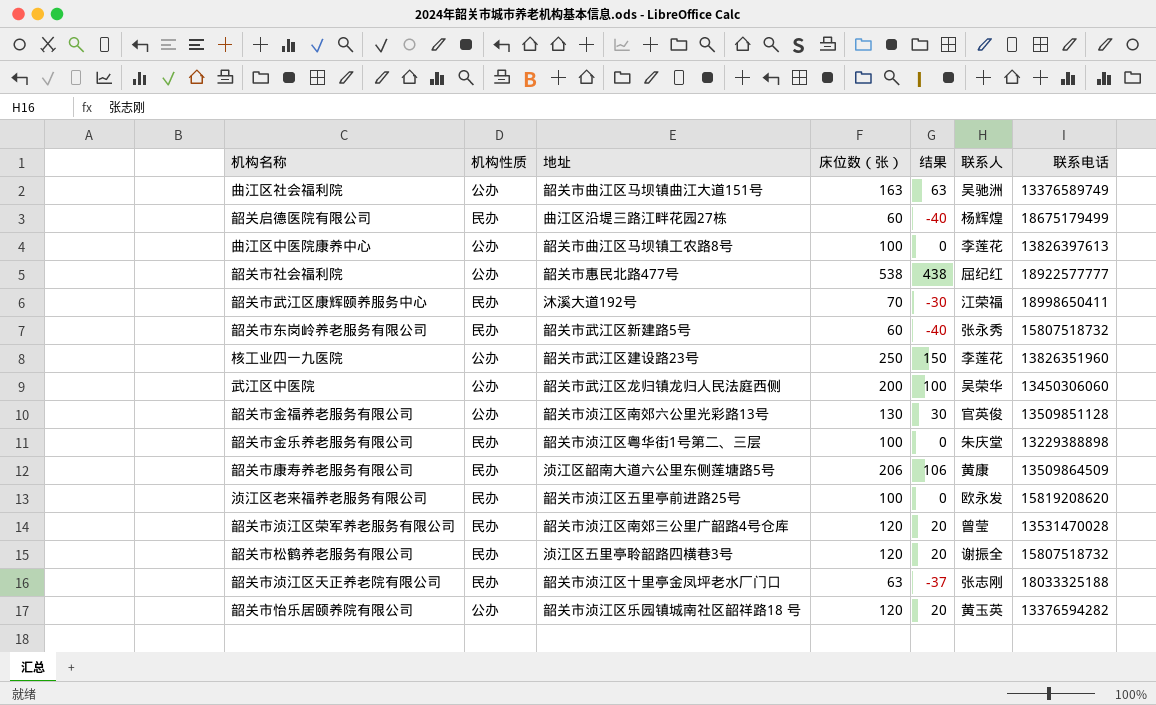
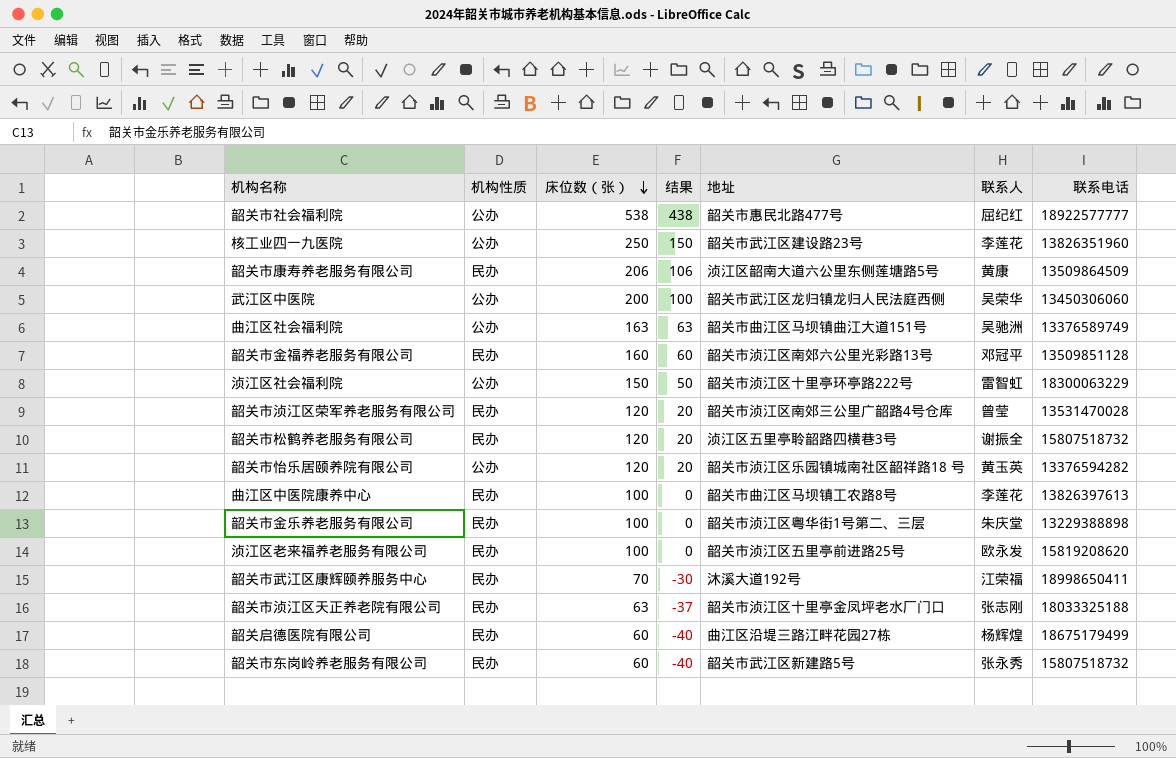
row order: none -> 床位数（张） descending
column 地址 | position: 3 -> 5
韶关市金福养老服务有限公司 | 机构性质: 公办 -> 民办
韶关市金福养老服务有限公司 | 床位数（张）: 130 -> 160
韶关市金福养老服务有限公司 | 结果: 30 -> 60
韶关市金福养老服务有限公司 | 联系人: 官英俊 -> 邓冠平
row 浈江区社会福利院: none -> 公办 | 150 | 50 | 韶关市浈江区十里亭环亭路222号 | 雷智虹 | 18300063229
曲江区中医院康养中心 | 机构性质: 公办 -> 民办

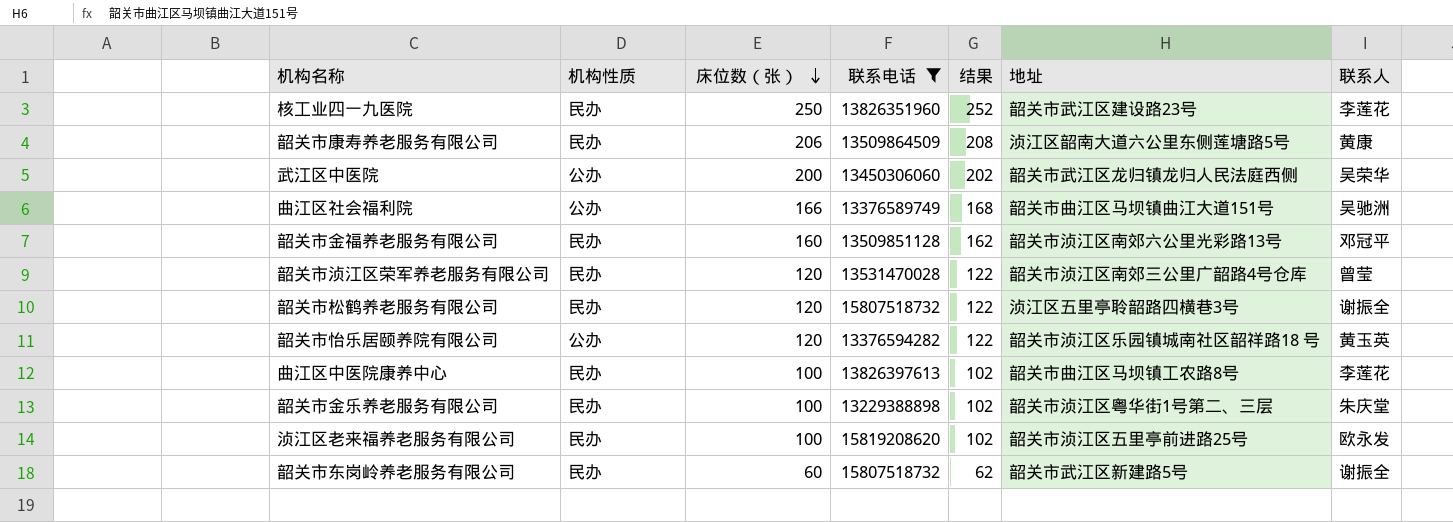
filter: none -> 联系电话 <= 15819208620
column 联系电话 | position: 7 -> 4
column 结果 | formula: [床位数（张）] - 100 -> [床位数（张）] + 2
核工业四一九医院 | 机构性质: 公办 -> 民办
曲江区社会福利院 | 床位数（张）: 163 -> 166
韶关市东岗岭养老服务有限公司 | 联系人: 张永秀 -> 谢振全

